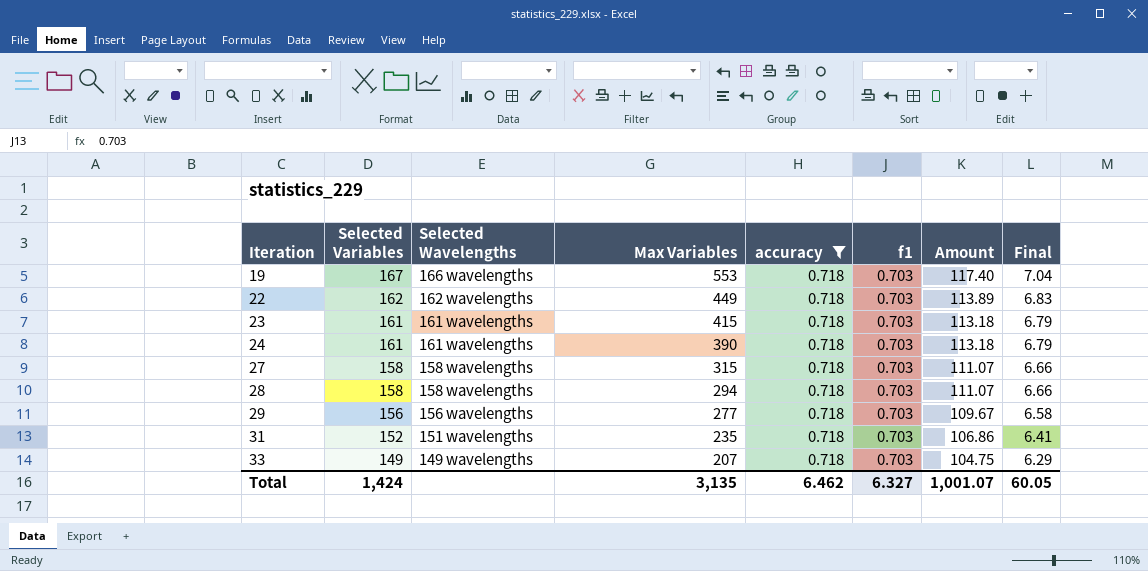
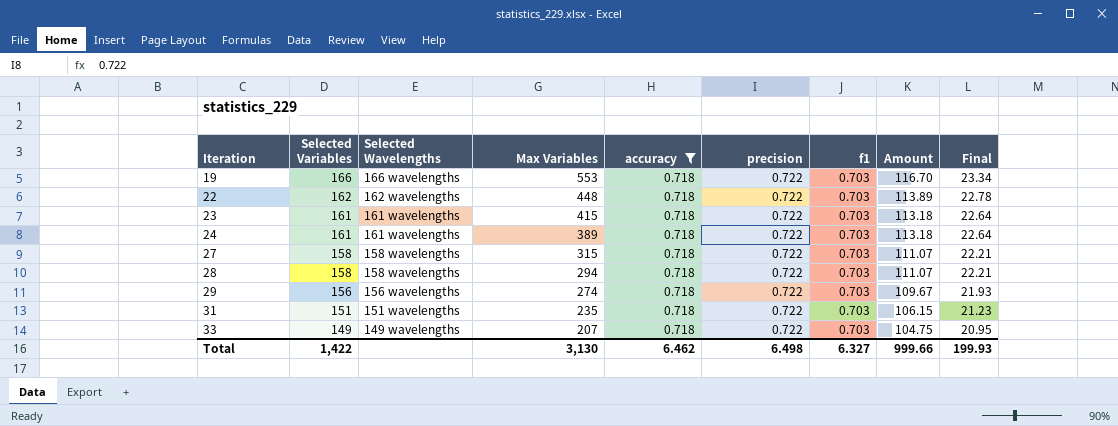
column precision | position: none -> 6
column Final | formula: [Amount] * 0.06 -> [Amount] * 0.2
19 | Selected Variables: 167 -> 166
19 | Amount: 117.40 -> 116.70
22 | Max Variables: 449 -> 448
24 | Max Variables: 390 -> 389
29 | Max Variables: 277 -> 274
31 | Selected Variables: 152 -> 151
31 | Amount: 106.86 -> 106.15
Total | Selected Variables: 1,424 -> 1,422
Total | Max Variables: 3,135 -> 3,130
Total | Amount: 1,001.07 -> 999.66
Total | Final: 60.05 -> 199.93

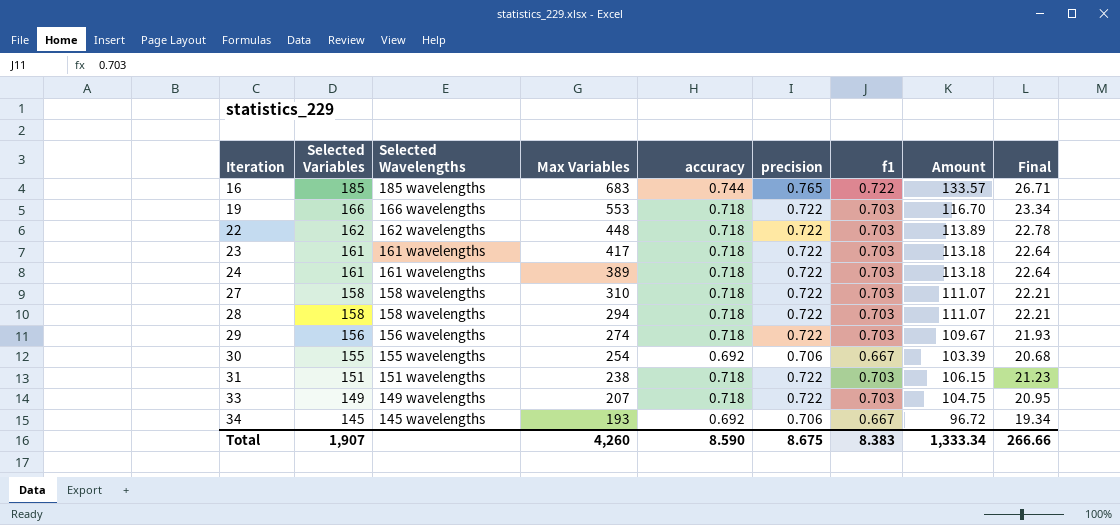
filter: accuracy = 0.718 -> none
23 | Max Variables: 415 -> 417
27 | Max Variables: 315 -> 310
31 | Max Variables: 235 -> 238
Total | Selected Variables: 1,422 -> 1,907
Total | Max Variables: 3,130 -> 4,260
Total | accuracy: 6.462 -> 8.590
Total | precision: 6.498 -> 8.675
Total | f1: 6.327 -> 8.383
Total | Amount: 999.66 -> 1,333.34
Total | Final: 199.93 -> 266.66

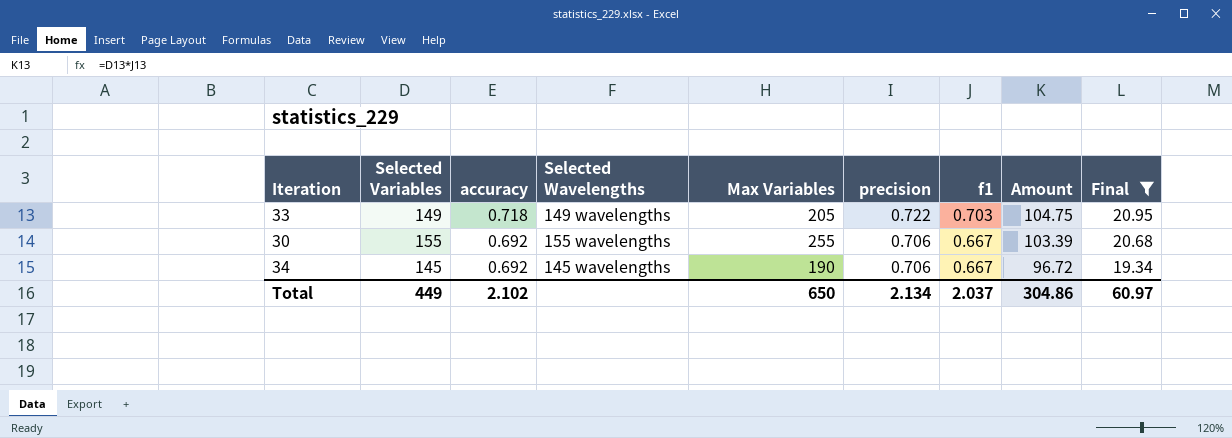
filter: none -> Final <= 20.95
row order: Iteration ascending -> accuracy descending
column accuracy | position: 5 -> 3
33 | Max Variables: 207 -> 205
30 | Max Variables: 254 -> 255
34 | Max Variables: 193 -> 190
Total | Selected Variables: 1,907 -> 449
Total | accuracy: 8.590 -> 2.102
Total | Max Variables: 4,260 -> 650
Total | precision: 8.675 -> 2.134
Total | f1: 8.383 -> 2.037
Total | Amount: 1,333.34 -> 304.86
Total | Final: 266.66 -> 60.97

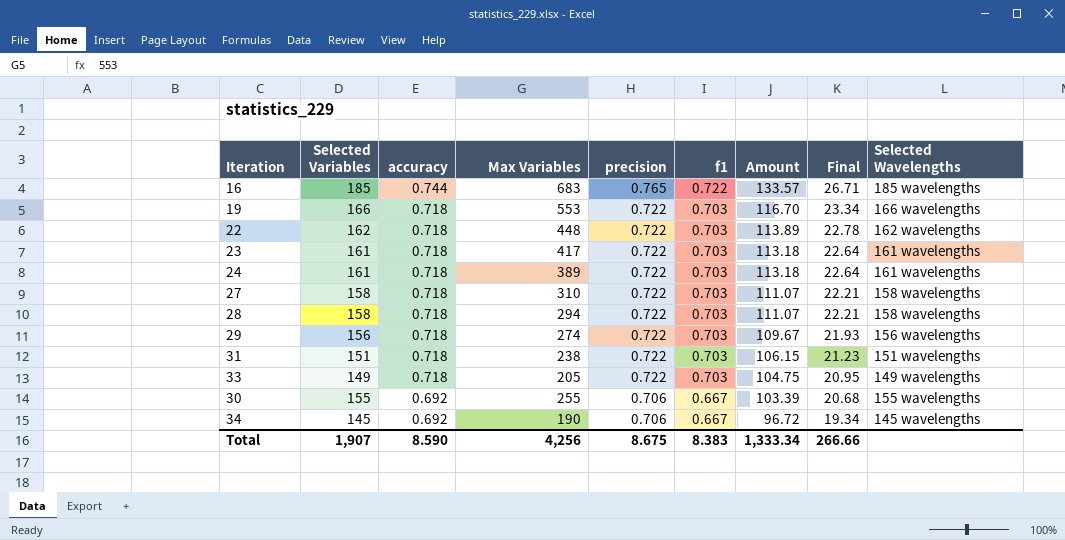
filter: Final <= 20.95 -> none
column Selected Wavelengths | position: 4 -> 9
Total | Selected Variables: 449 -> 1,907
Total | accuracy: 2.102 -> 8.590
Total | Max Variables: 650 -> 4,256
Total | precision: 2.134 -> 8.675
Total | f1: 2.037 -> 8.383
Total | Amount: 304.86 -> 1,333.34
Total | Final: 60.97 -> 266.66

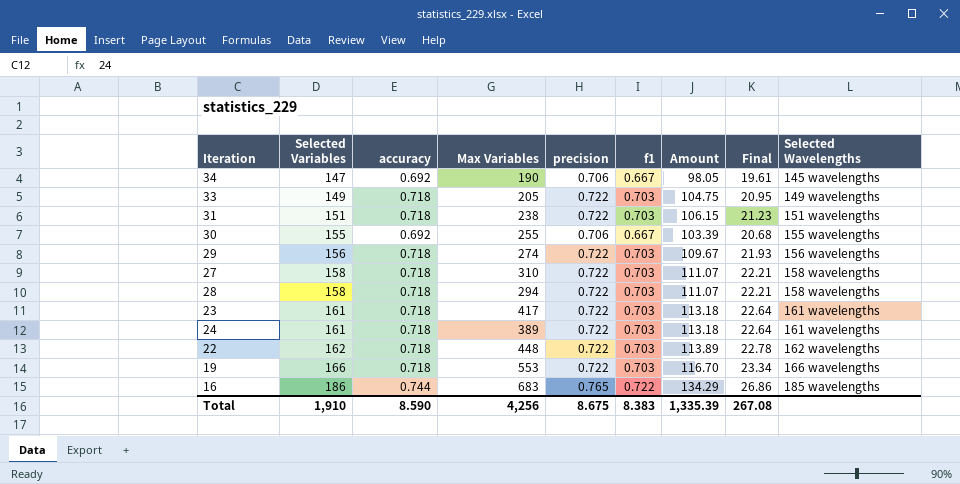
row order: accuracy descending -> Selected Variables ascending
34 | Selected Variables: 145 -> 147
34 | Amount: 96.72 -> 98.05
34 | Final: 19.34 -> 19.61
16 | Selected Variables: 185 -> 186
16 | Amount: 133.57 -> 134.29
16 | Final: 26.71 -> 26.86
Total | Selected Variables: 1,907 -> 1,910
Total | Amount: 1,333.34 -> 1,335.39
Total | Final: 266.66 -> 267.08

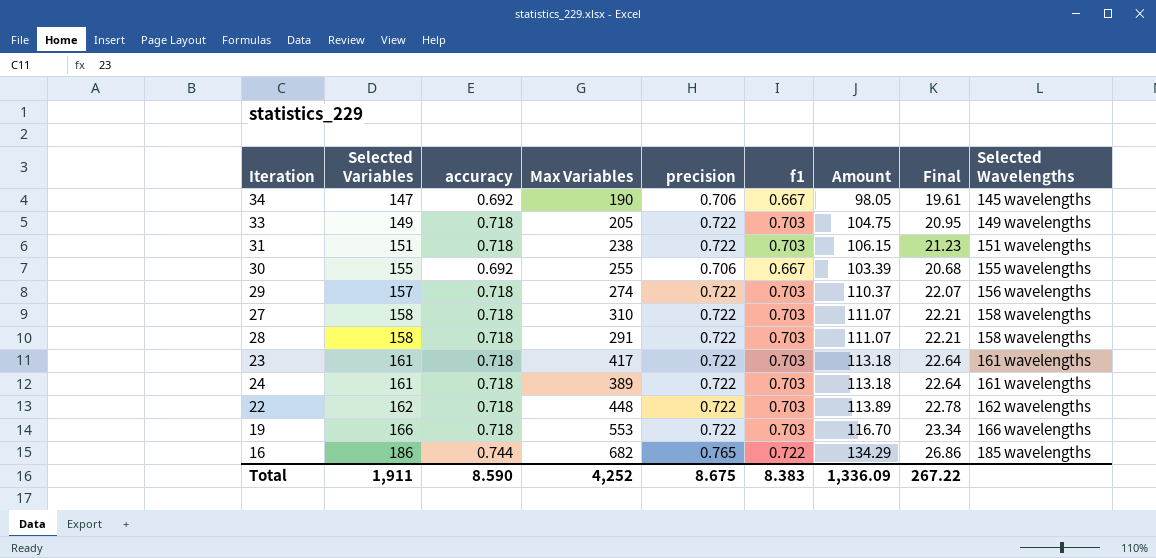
29 | Selected Variables: 156 -> 157
29 | Amount: 109.67 -> 110.37
29 | Final: 21.93 -> 22.07
28 | Max Variables: 294 -> 291
16 | Max Variables: 683 -> 682
Total | Selected Variables: 1,910 -> 1,911
Total | Max Variables: 4,256 -> 4,252
Total | Amount: 1,335.39 -> 1,336.09
Total | Final: 267.08 -> 267.22

